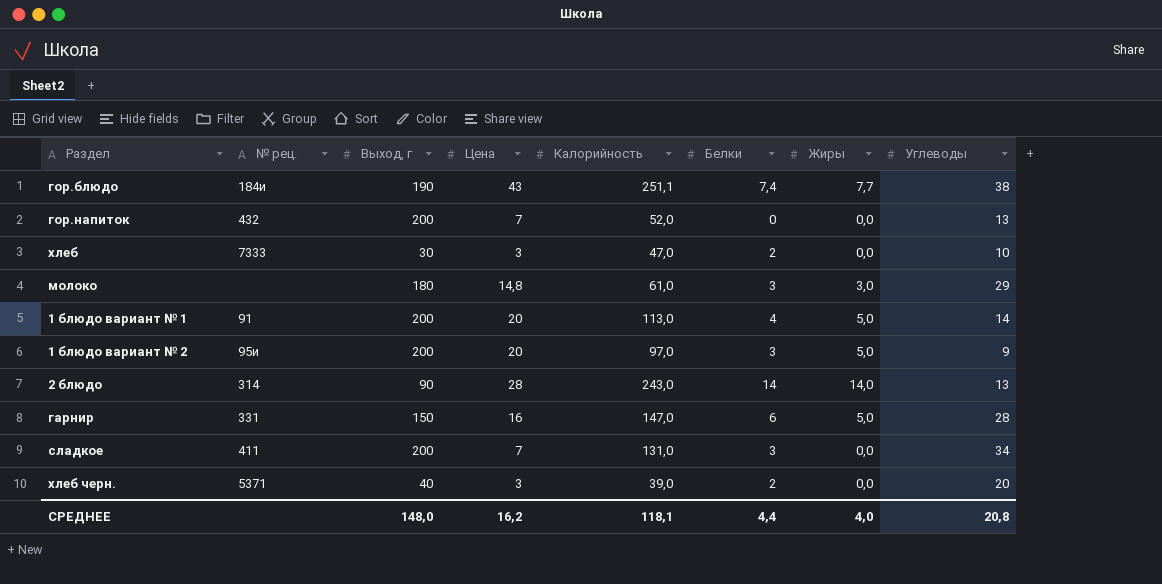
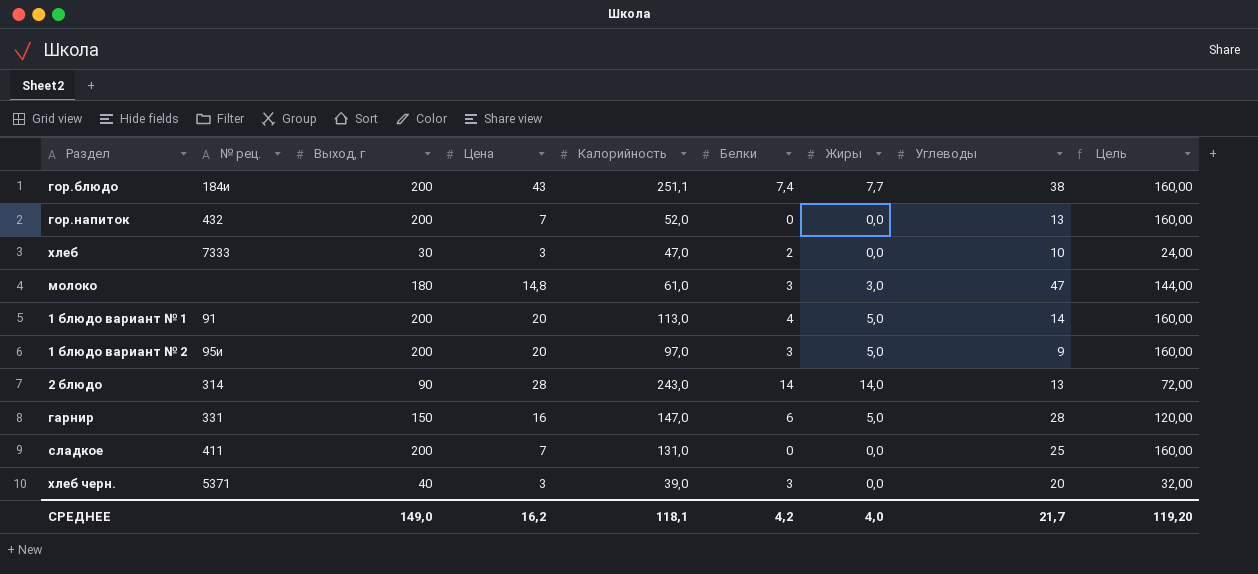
column Цель | formula: none -> [Выход, г] * 0,8
гор.блюдо | Выход, г: 190 -> 200
молоко | Углеводы: 29 -> 47
сладкое | Белки: 3 -> 0
сладкое | Углеводы: 34 -> 25
хлеб черн. | Белки: 2 -> 3
СРЕДНЕЕ | Выход, г: 148,0 -> 149,0
СРЕДНЕЕ | Белки: 4,4 -> 4,2
СРЕДНЕЕ | Углеводы: 20,8 -> 21,7

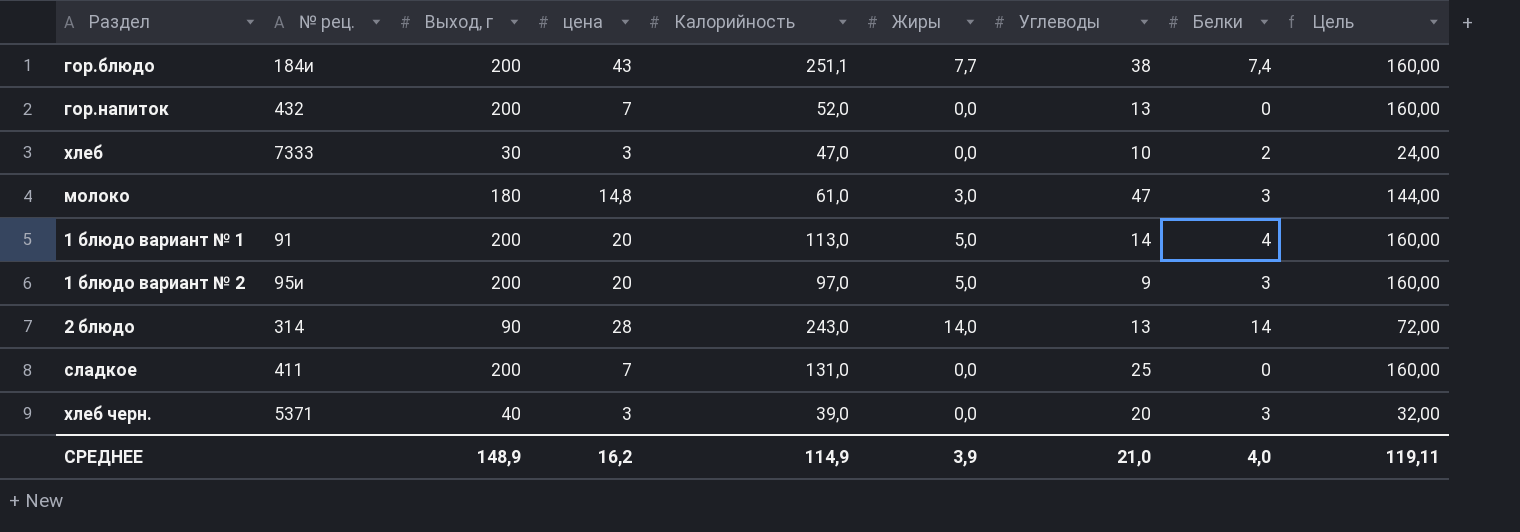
column name: Цена -> цена
column Белки | position: 6 -> 8
row гарнир: 331 | 150 | 16 | 147,0 | 6 | 5,0 | 28 | 120,00 -> none
СРЕДНЕЕ | Выход, г: 149,0 -> 148,9
СРЕДНЕЕ | Калорийность: 118,1 -> 114,9
СРЕДНЕЕ | Жиры: 4,0 -> 3,9
СРЕДНЕЕ | Углеводы: 21,7 -> 21,0
СРЕДНЕЕ | Белки: 4,2 -> 4,0
СРЕДНЕЕ | Цель: 119,20 -> 119,11

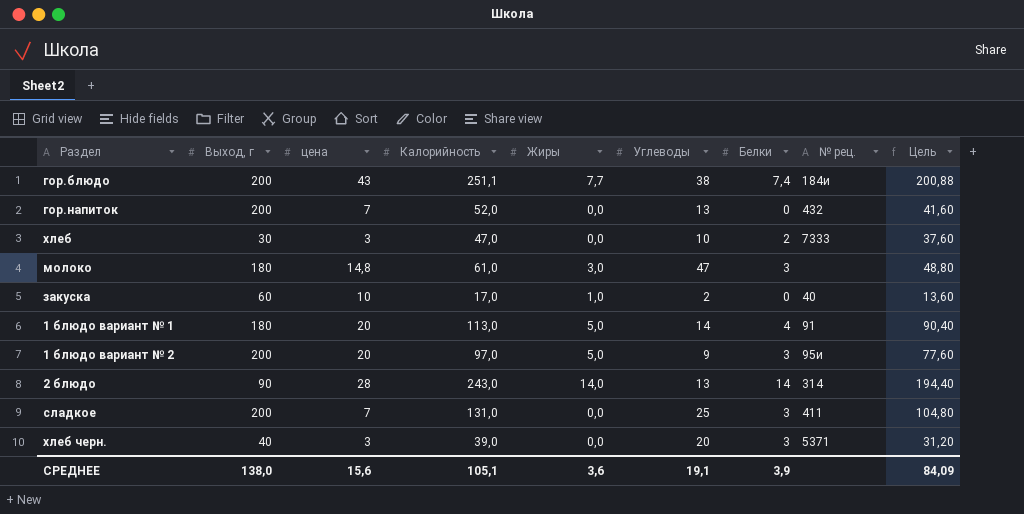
column № рец. | position: 2 -> 8
column Цель | formula: [Выход, г] * 0,8 -> [Калорийность] * 0,8
row закуска: none -> 60 | 10 | 17,0 | 1,0 | 2 | 0 | 40 | 13,60
1 блюдо вариант № 1 | Выход, г: 200 -> 180
сладкое | Белки: 0 -> 3
СРЕДНЕЕ | Выход, г: 148,9 -> 138,0
СРЕДНЕЕ | цена: 16,2 -> 15,6
СРЕДНЕЕ | Калорийность: 114,9 -> 105,1
СРЕДНЕЕ | Жиры: 3,9 -> 3,6
СРЕДНЕЕ | Углеводы: 21,0 -> 19,1
СРЕДНЕЕ | Белки: 4,0 -> 3,9
СРЕДНЕЕ | Цель: 119,11 -> 84,09

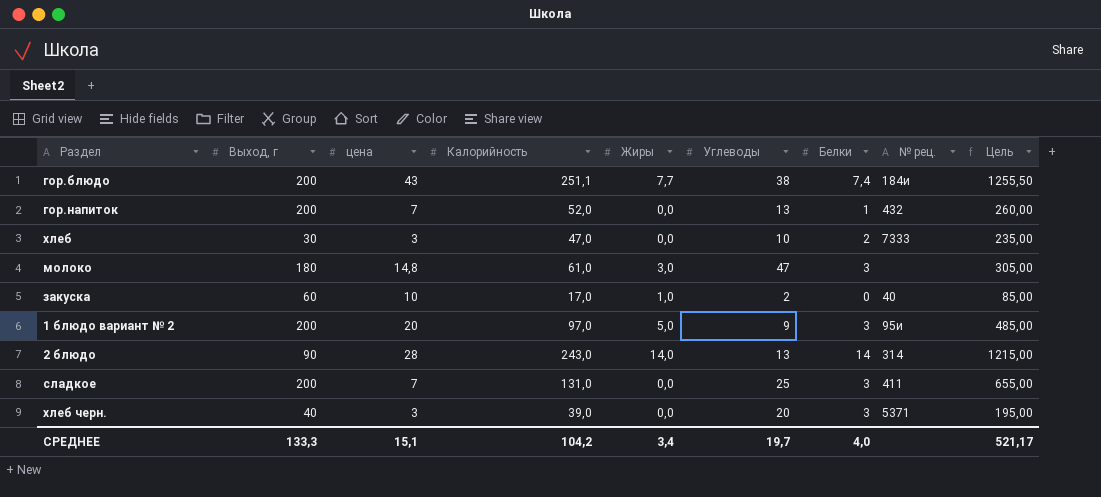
column Цель | formula: [Калорийность] * 0,8 -> [Калорийность] * 5
row 1 блюдо вариант № 1: 180 | 20 | 113,0 | 5,0 | 14 | 4 | 91 | 90,40 -> none
гор.напиток | Белки: 0 -> 1
СРЕДНЕЕ | Выход, г: 138,0 -> 133,3
СРЕДНЕЕ | цена: 15,6 -> 15,1
СРЕДНЕЕ | Калорийность: 105,1 -> 104,2
СРЕДНЕЕ | Жиры: 3,6 -> 3,4
СРЕДНЕЕ | Углеводы: 19,1 -> 19,7
СРЕДНЕЕ | Белки: 3,9 -> 4,0
СРЕДНЕЕ | Цель: 84,09 -> 521,17

